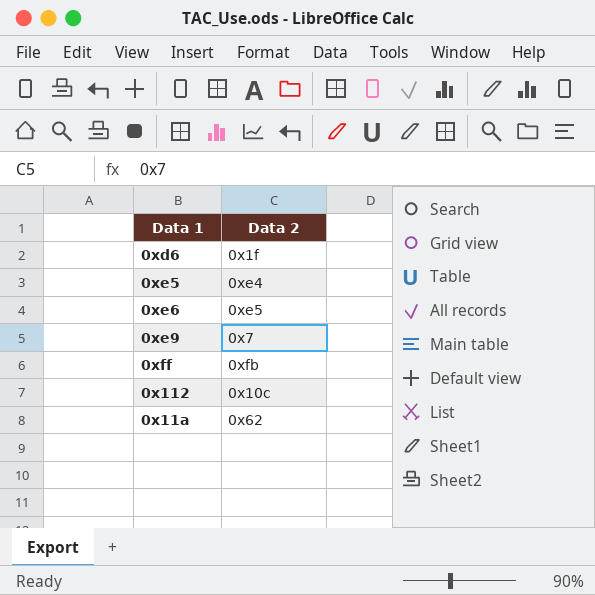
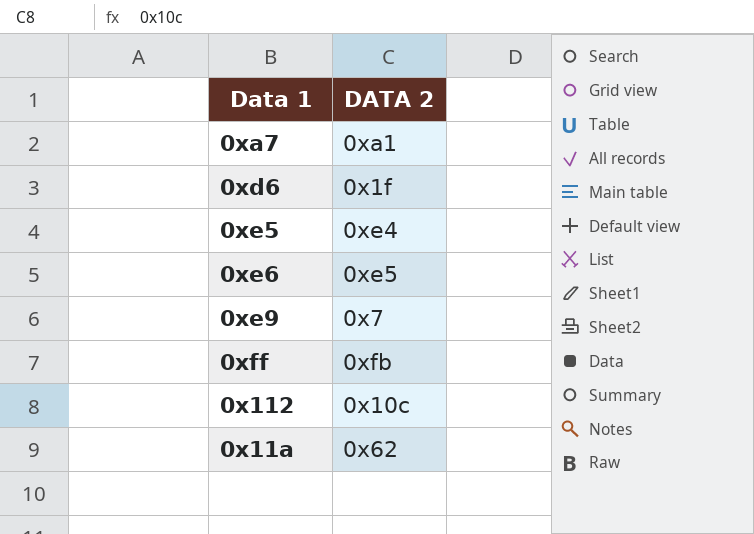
column name: Data 2 -> DATA 2
row 0xa7: none -> 0xa1

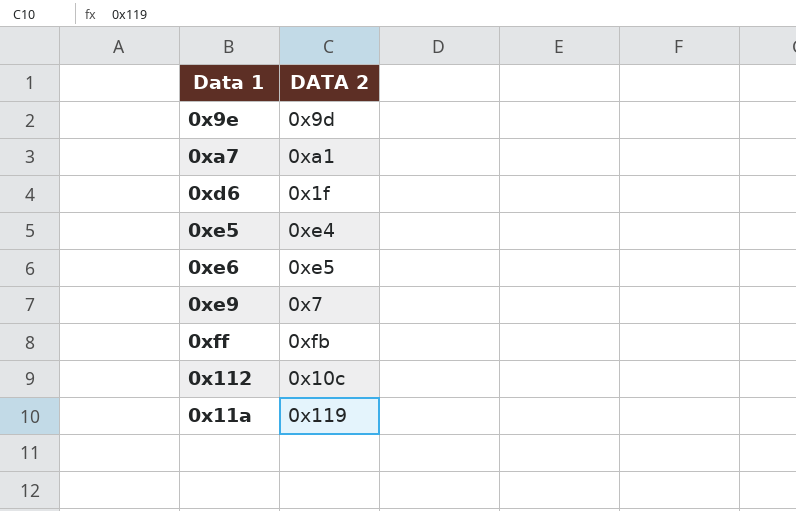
row 0x9e: none -> 0x9d
0x11a | DATA 2: 0x62 -> 0x119

